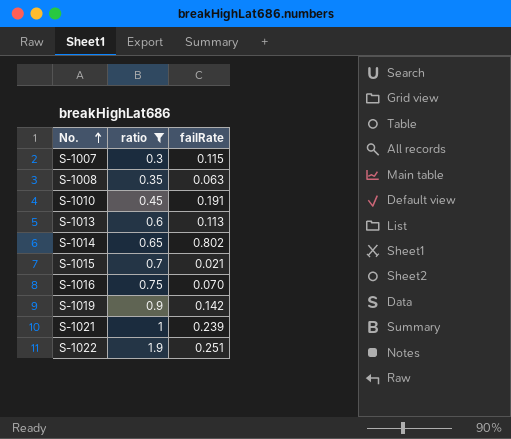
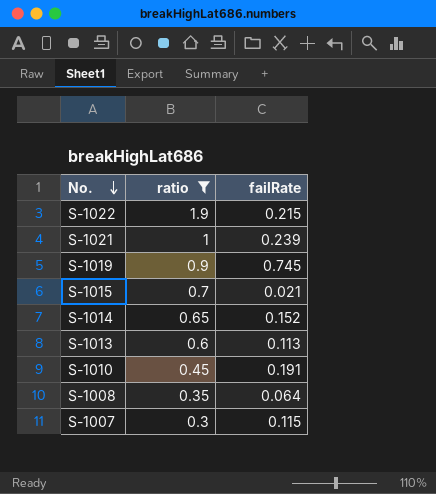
row order: No. ascending -> No. descending
row S-1016: 0.75 | 0.070 -> none
S-1022 | failRate: 0.251 -> 0.215
S-1019 | failRate: 0.142 -> 0.745
S-1014 | failRate: 0.802 -> 0.152
S-1008 | failRate: 0.063 -> 0.064

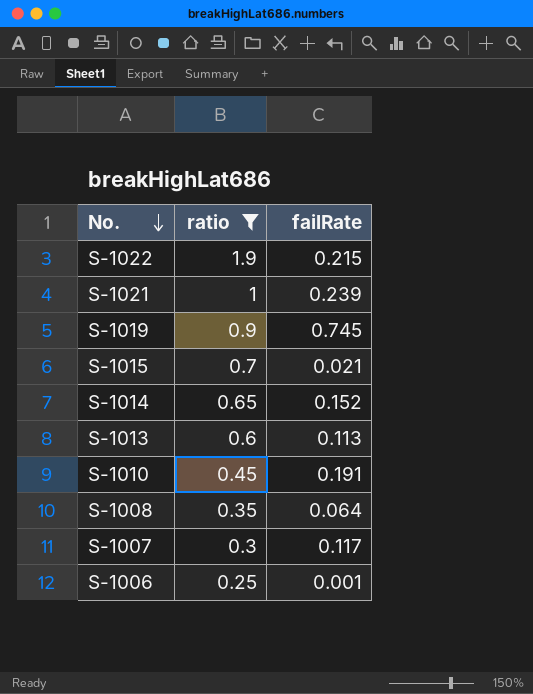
S-1007 | failRate: 0.115 -> 0.117
row S-1006: none -> 0.25 | 0.001

